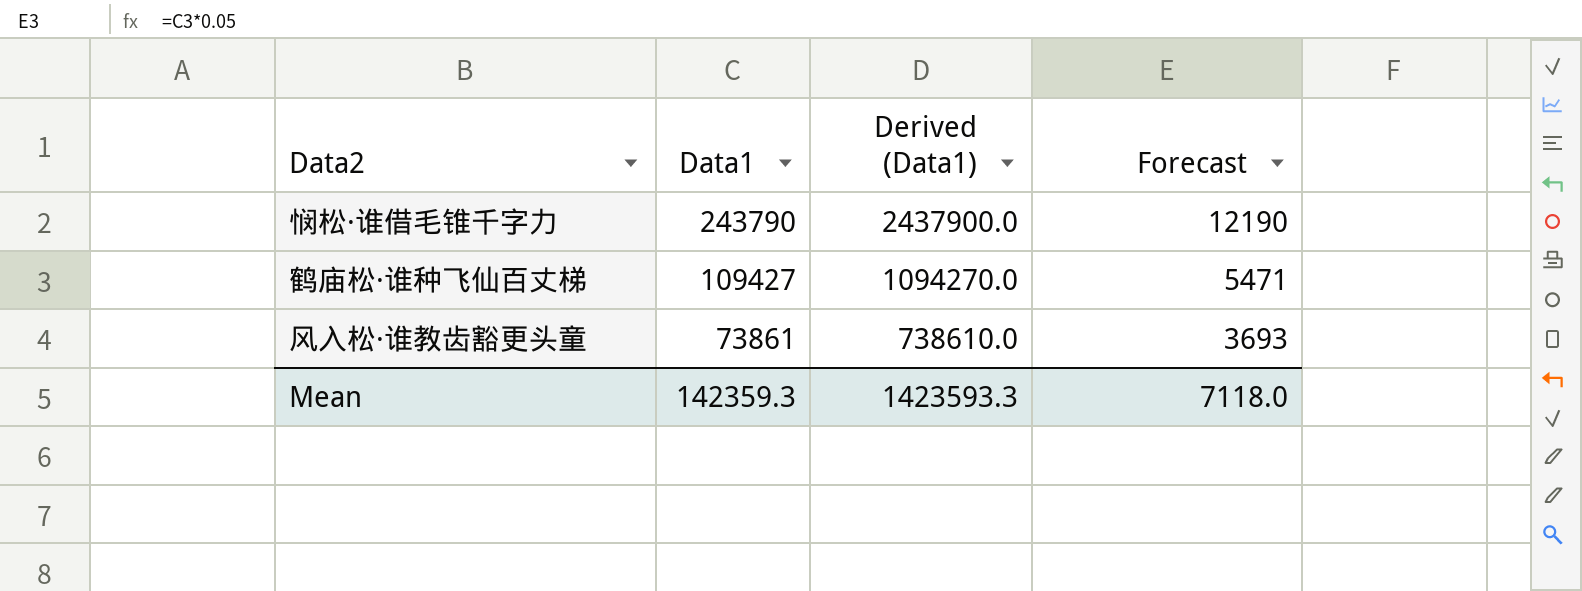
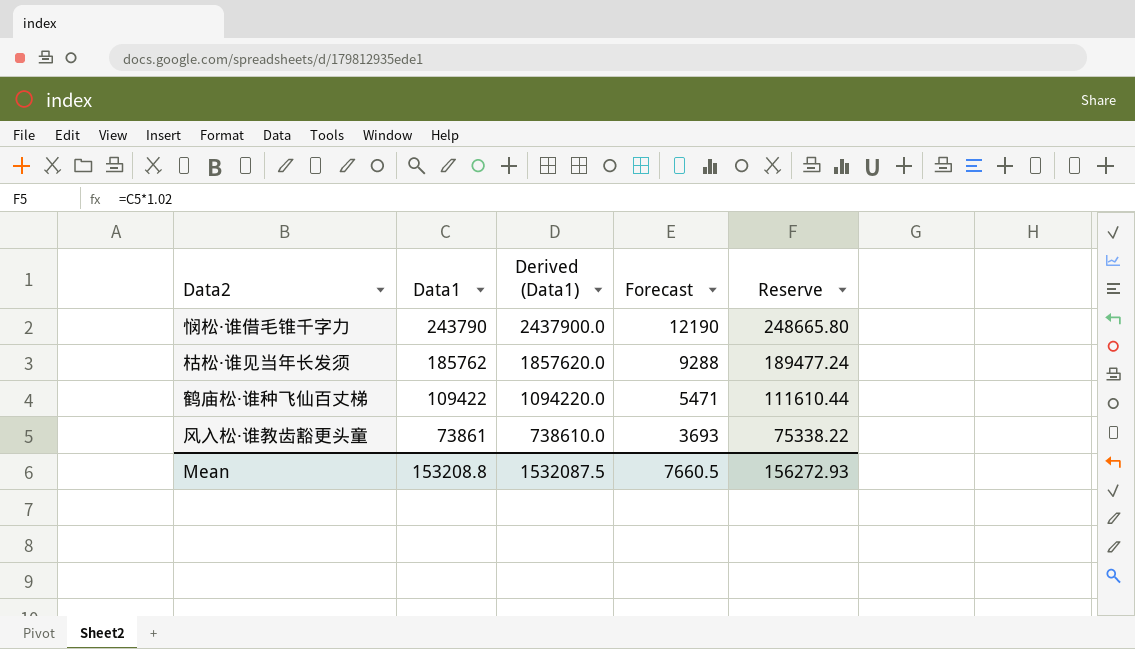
column Reserve | formula: none -> [Data1] * 1.02
row 枯松·谁见当年长发须: none -> 185762 | 1857620.0 | 9288 | 189477.24
鹤庙松·谁种飞仙百丈梯 | Data1: 109427 -> 109422
鹤庙松·谁种飞仙百丈梯 | Derived (Data1): 1094270.0 -> 1094220.0
Mean | Data1: 142359.3 -> 153208.8
Mean | Derived (Data1): 1423593.3 -> 1532087.5
Mean | Forecast: 7118.0 -> 7660.5

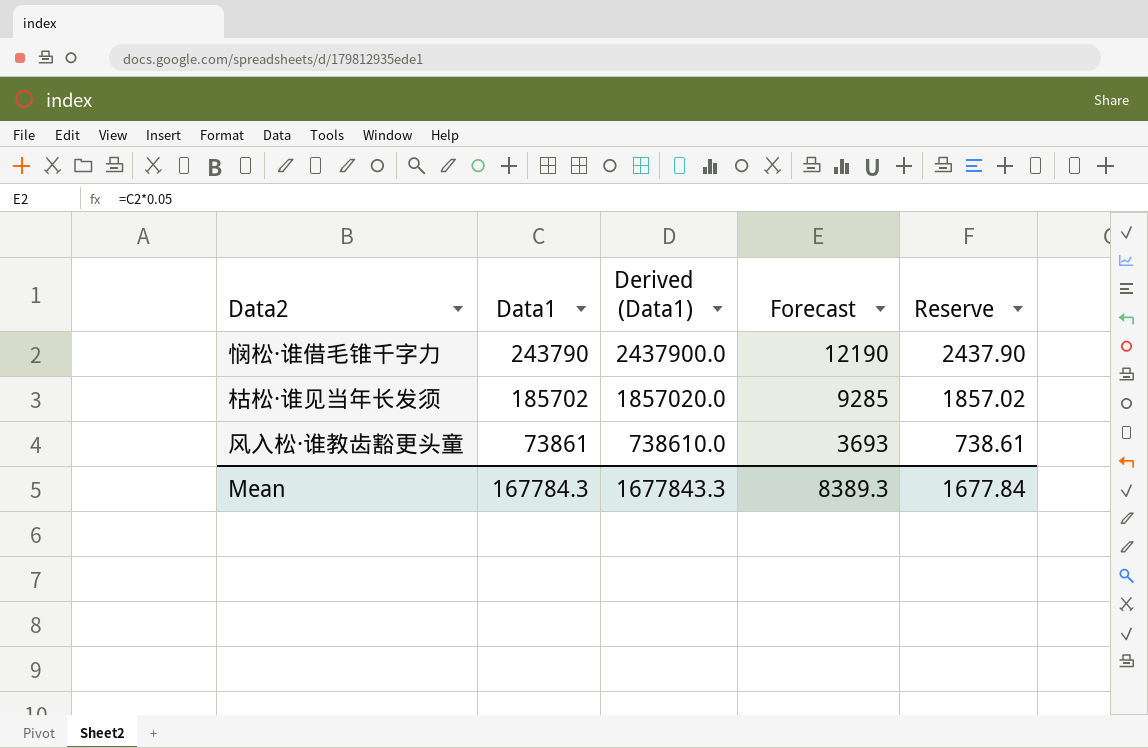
column Reserve | formula: [Data1] * 1.02 -> [Data1] * 0.01
row 鹤庙松·谁种飞仙百丈梯: 109422 | 1094220.0 | 5471 | 111610.44 -> none
枯松·谁见当年长发须 | Data1: 185762 -> 185702
枯松·谁见当年长发须 | Derived (Data1): 1857620.0 -> 1857020.0
枯松·谁见当年长发须 | Forecast: 9288 -> 9285
Mean | Data1: 153208.8 -> 167784.3
Mean | Derived (Data1): 1532087.5 -> 1677843.3
Mean | Forecast: 7660.5 -> 8389.3
Mean | Reserve: 156272.93 -> 1677.84

